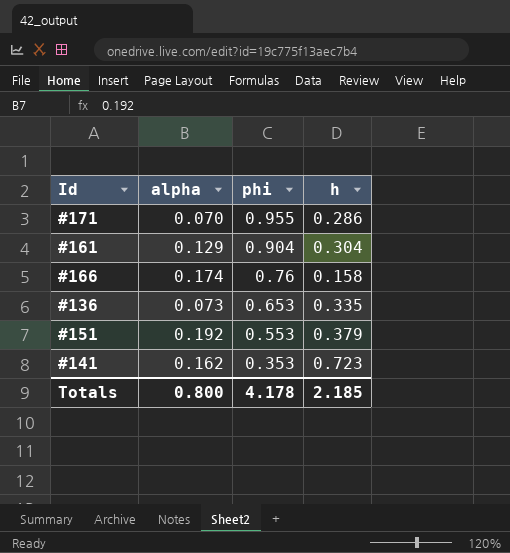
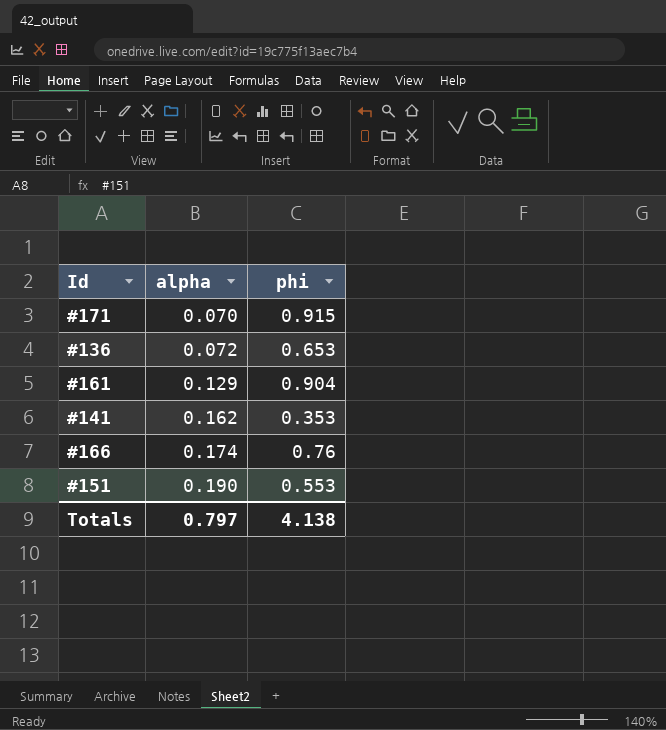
row order: phi descending -> alpha ascending
column h | position: 4 -> none
#171 | phi: 0.955 -> 0.915
#136 | alpha: 0.073 -> 0.072
#151 | alpha: 0.192 -> 0.190
Totals | alpha: 0.800 -> 0.797
Totals | phi: 4.178 -> 4.138

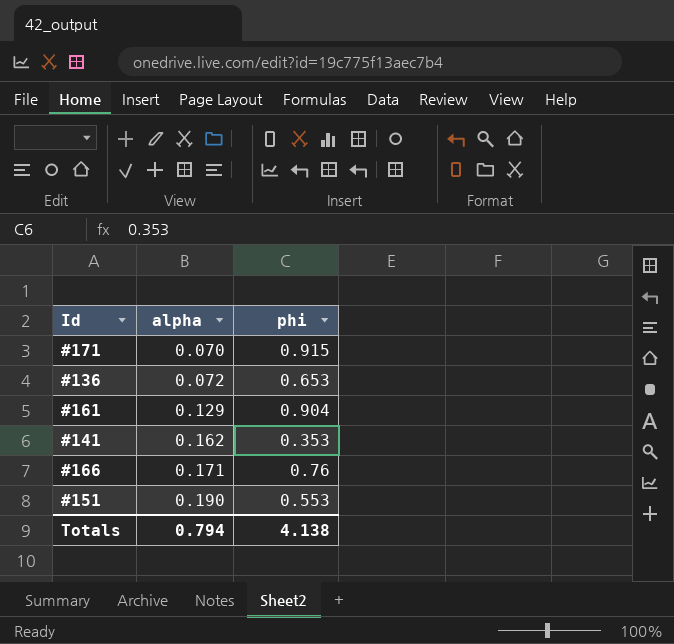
#166 | alpha: 0.174 -> 0.171
Totals | alpha: 0.797 -> 0.794

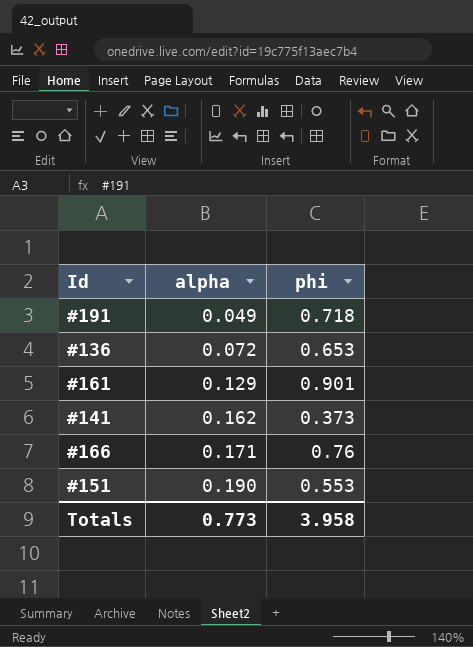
row #171: 0.070 | 0.915 -> none
row #191: none -> 0.049 | 0.718
#161 | phi: 0.904 -> 0.901
#141 | phi: 0.353 -> 0.373
Totals | alpha: 0.794 -> 0.773
Totals | phi: 4.138 -> 3.958

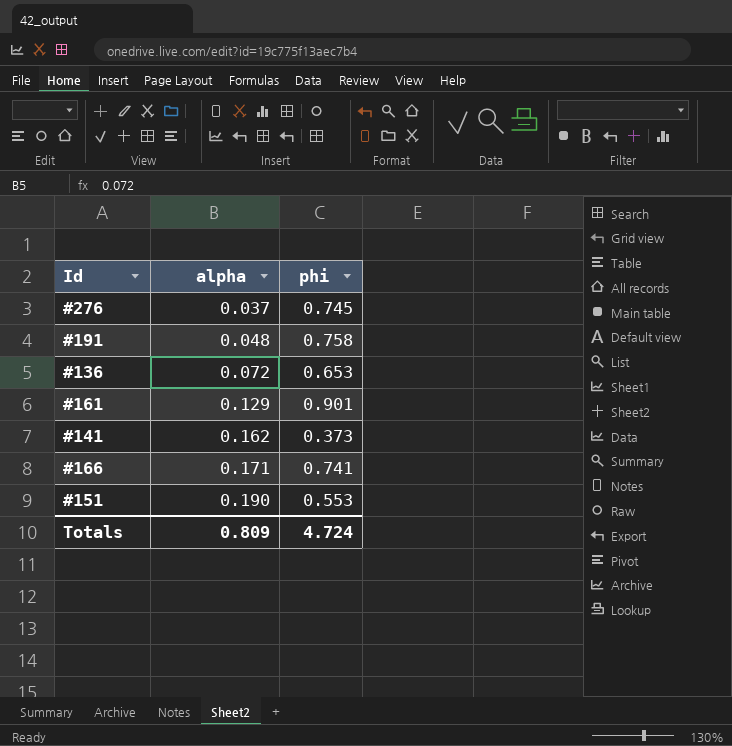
row #276: none -> 0.037 | 0.745
#191 | alpha: 0.049 -> 0.048
#191 | phi: 0.718 -> 0.758
#166 | phi: 0.76 -> 0.741
Totals | alpha: 0.773 -> 0.809
Totals | phi: 3.958 -> 4.724

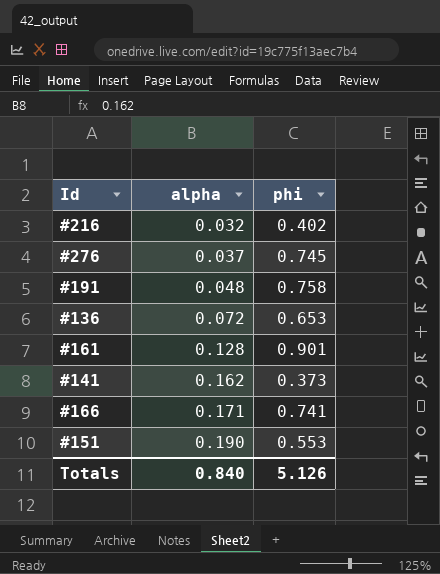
row #216: none -> 0.032 | 0.402
#161 | alpha: 0.129 -> 0.128
Totals | alpha: 0.809 -> 0.840
Totals | phi: 4.724 -> 5.126

